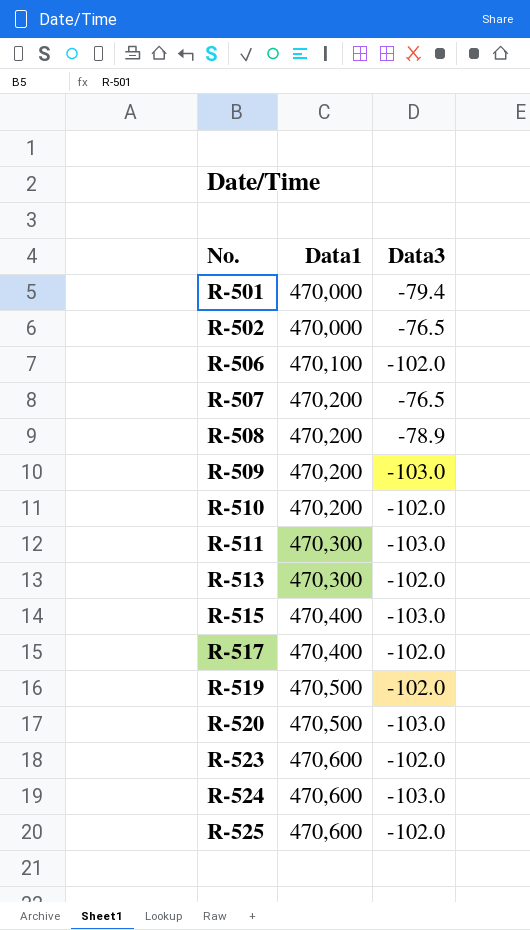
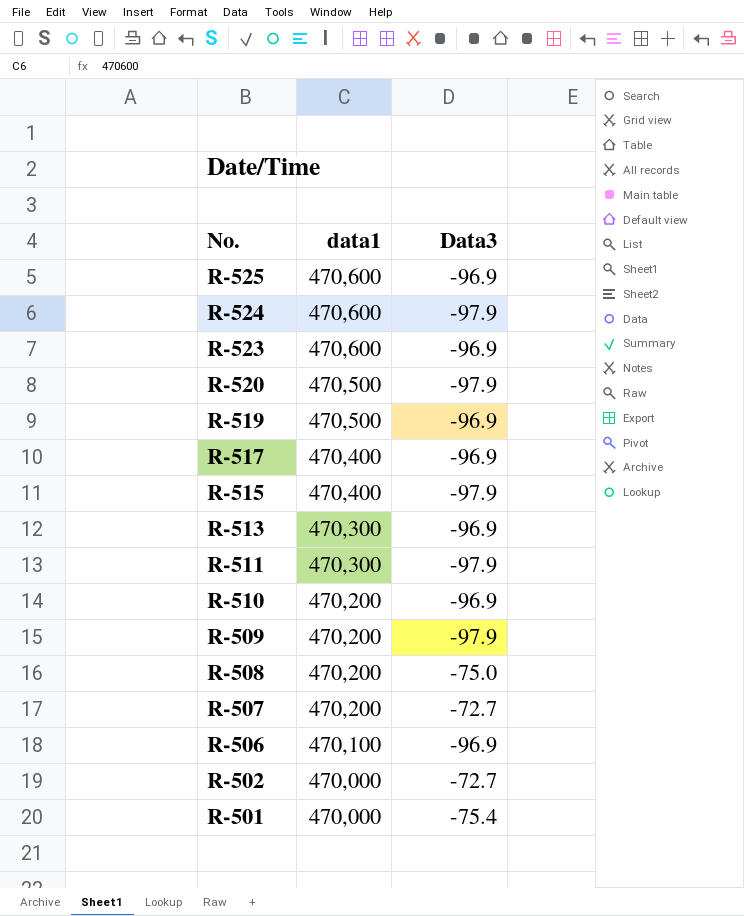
row order: No. ascending -> No. descending
column name: Data1 -> data1
R-525 | Data3: -102.0 -> -96.9
R-524 | Data3: -103.0 -> -97.9
R-523 | Data3: -102.0 -> -96.9
R-520 | Data3: -103.0 -> -97.9
R-519 | Data3: -102.0 -> -96.9
R-517 | Data3: -102.0 -> -96.9
R-515 | Data3: -103.0 -> -97.9
R-513 | Data3: -102.0 -> -96.9
R-511 | Data3: -103.0 -> -97.9
R-510 | Data3: -102.0 -> -96.9
R-509 | Data3: -103.0 -> -97.9
R-508 | Data3: -78.9 -> -75.0
R-507 | Data3: -76.5 -> -72.7
R-506 | Data3: -102.0 -> -96.9
R-502 | Data3: -76.5 -> -72.7
R-501 | Data3: -79.4 -> -75.4

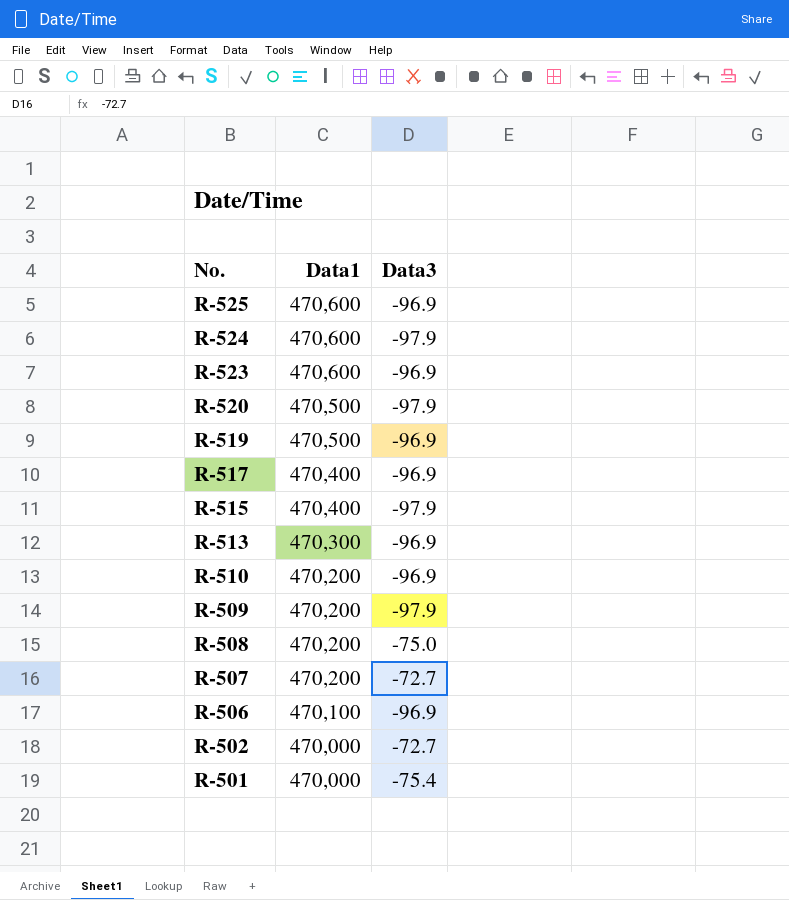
column name: data1 -> Data1
row R-511: 470,300 | -97.9 -> none

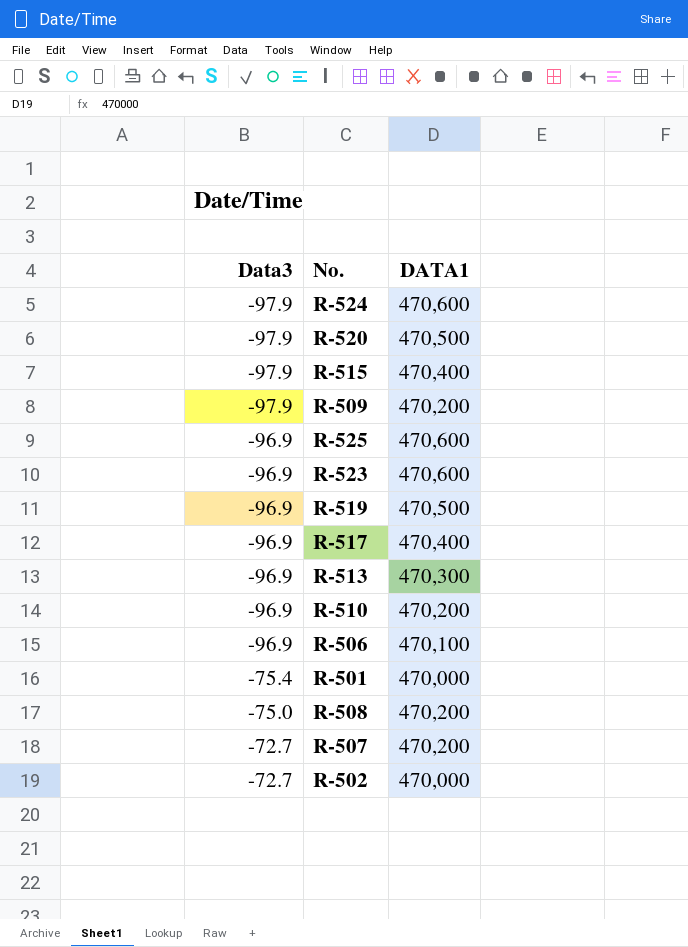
row order: No. descending -> Data3 ascending
column Data3 | position: 3 -> 1
column name: Data1 -> DATA1

